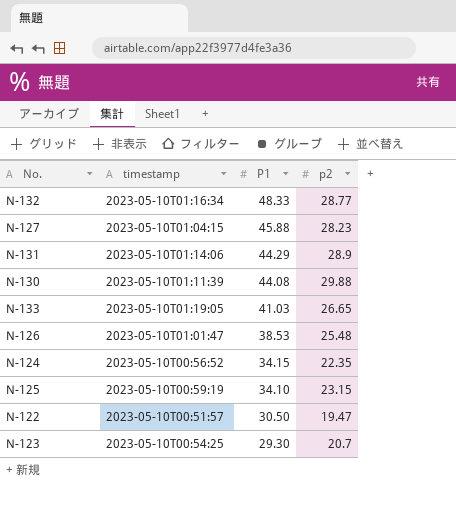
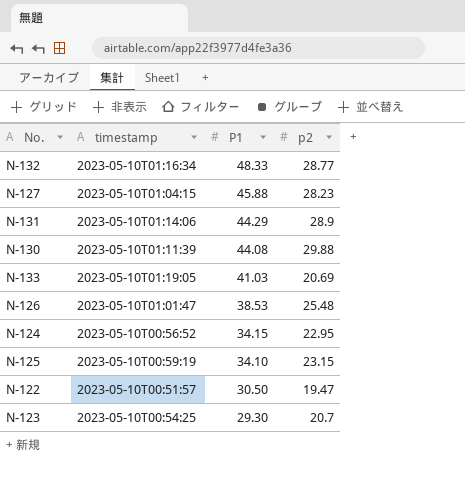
N-133 | p2: 26.65 -> 20.69
N-124 | p2: 22.35 -> 22.95

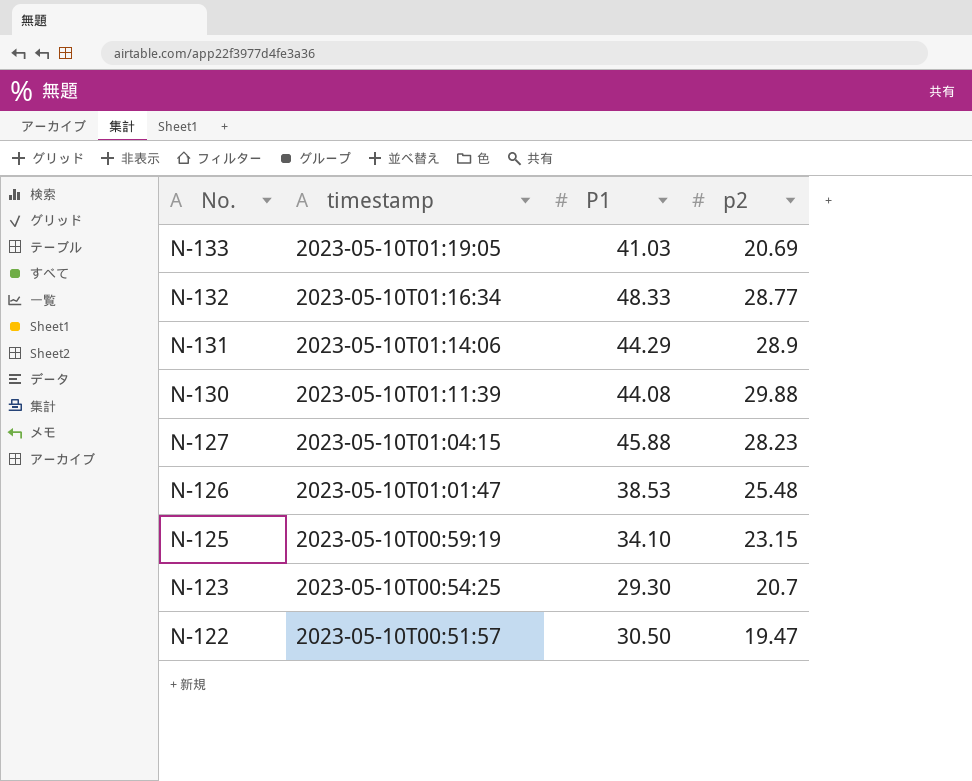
row order: P1 descending -> No. descending
row N-124: 2023-05-10T00:56:52 | 34.15 | 22.95 -> none

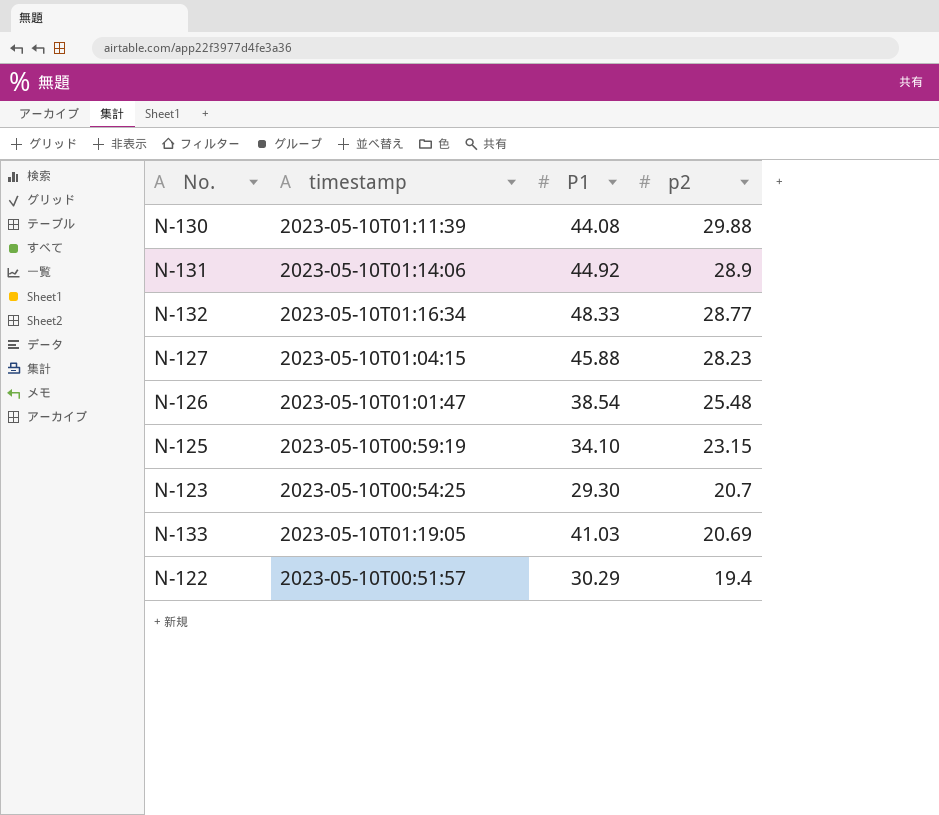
row order: No. descending -> p2 descending
N-131 | P1: 44.29 -> 44.92
N-126 | P1: 38.53 -> 38.54
N-122 | P1: 30.50 -> 30.29
N-122 | p2: 19.47 -> 19.4

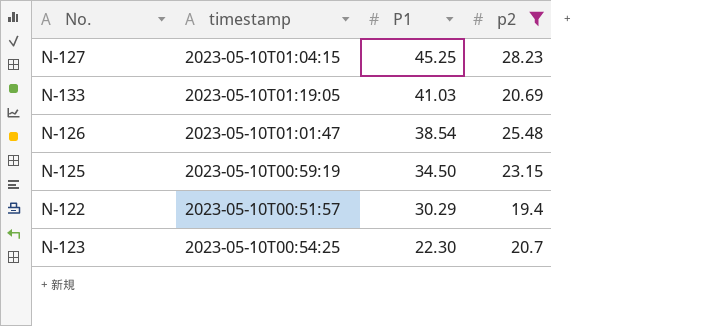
filter: none -> p2 <= 28.23
row order: p2 descending -> P1 descending
N-127 | P1: 45.88 -> 45.25
N-125 | P1: 34.10 -> 34.50
N-123 | P1: 29.30 -> 22.30

